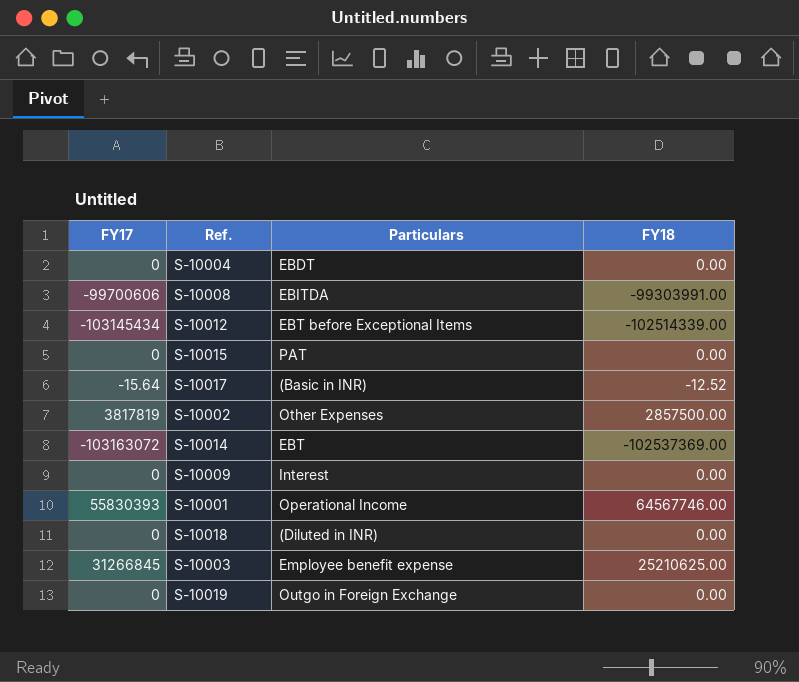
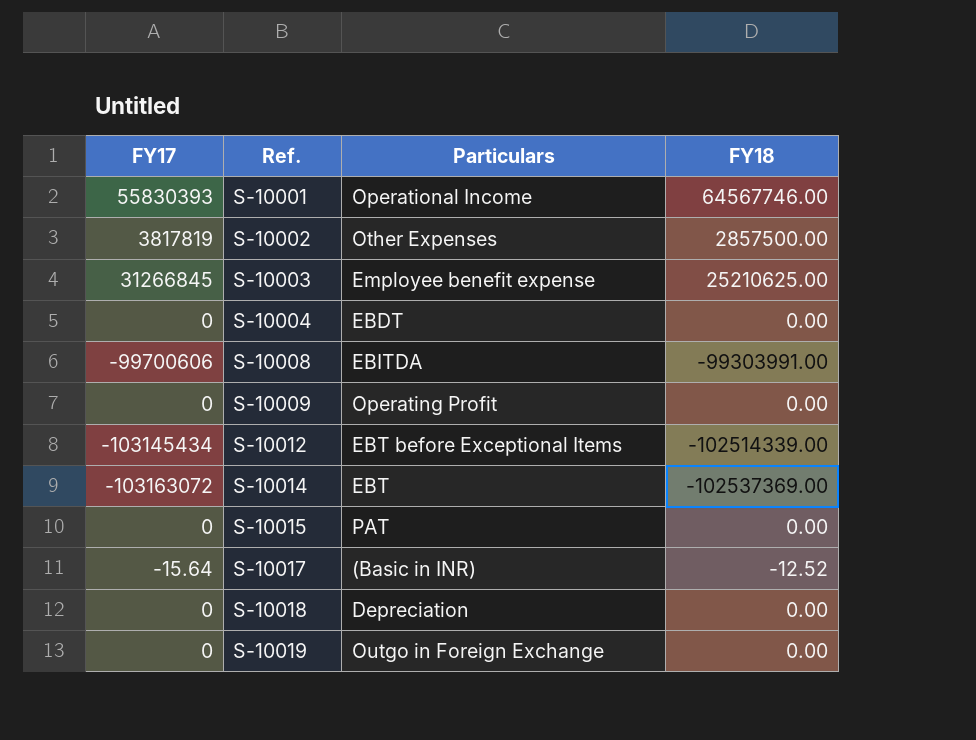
row order: none -> Ref. ascending
S-10009 | Particulars: Interest -> Operating Profit
S-10018 | Particulars: (Diluted in INR) -> Depreciation

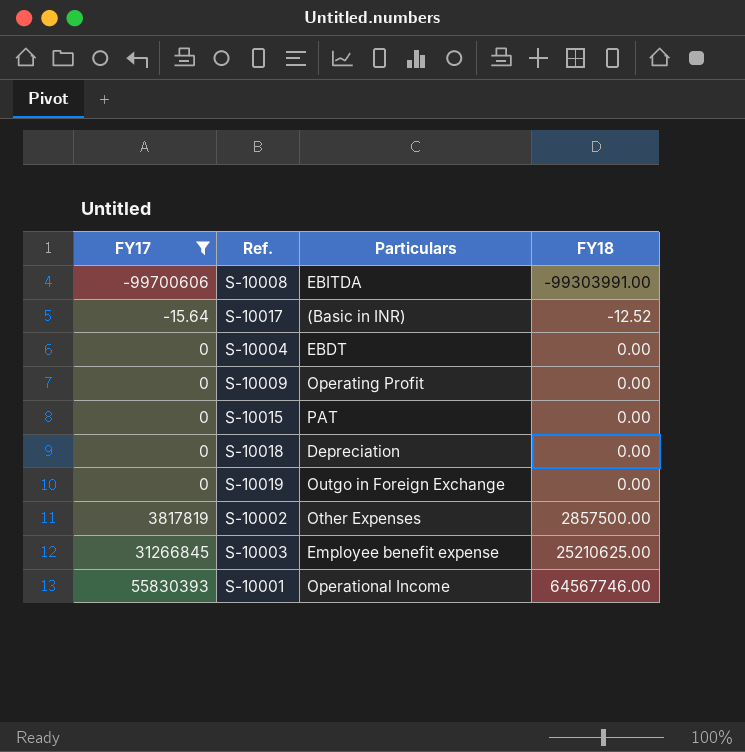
filter: none -> FY17 >= -99700606
row order: Ref. ascending -> FY17 ascending

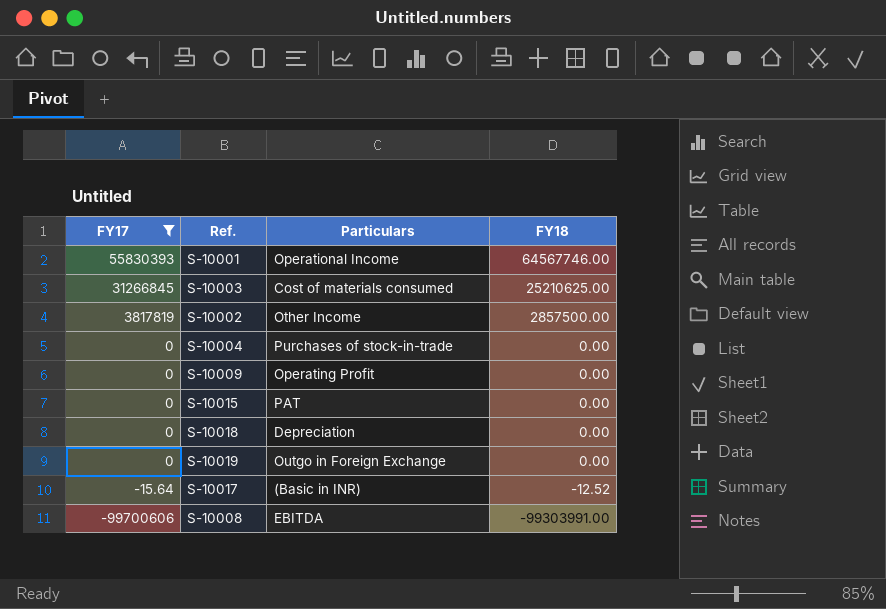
row order: FY17 ascending -> FY17 descending
S-10003 | Particulars: Employee benefit expense -> Cost of materials consumed
S-10002 | Particulars: Other Expenses -> Other Income
S-10004 | Particulars: EBDT -> Purchases of stock-in-trade

